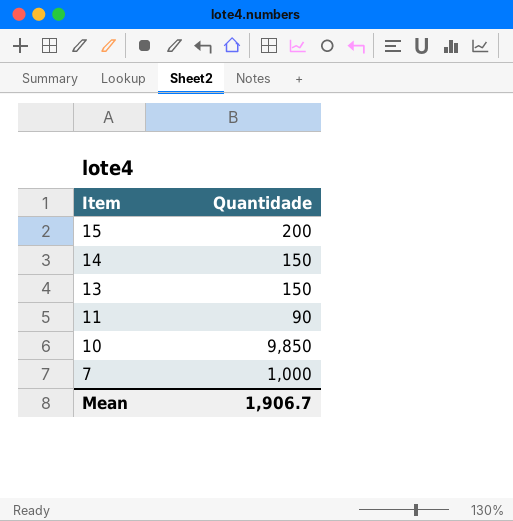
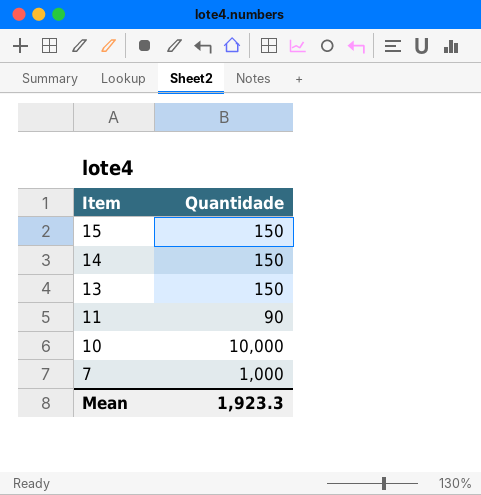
15 | Quantidade: 200 -> 150
10 | Quantidade: 9,850 -> 10,000
Mean | Quantidade: 1,906.7 -> 1,923.3

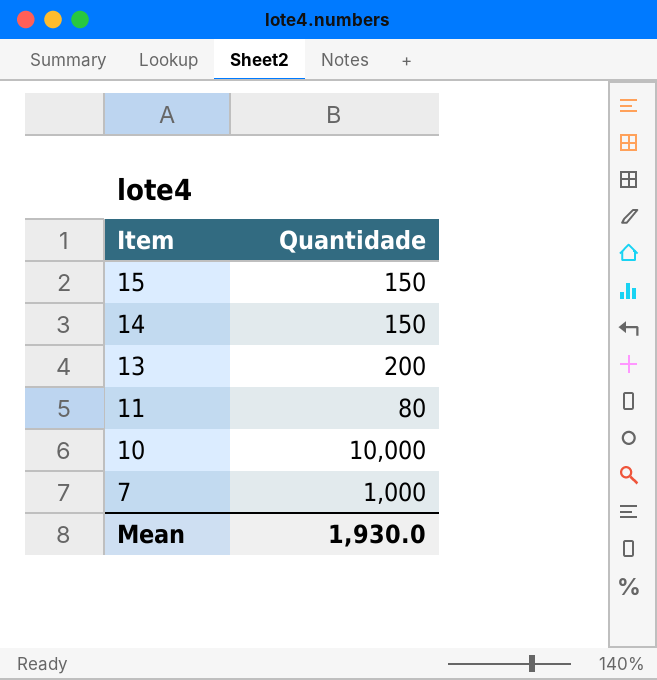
13 | Quantidade: 150 -> 200
11 | Quantidade: 90 -> 80
Mean | Quantidade: 1,923.3 -> 1,930.0

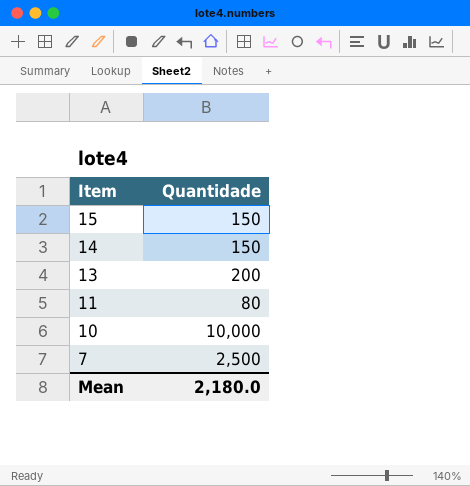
7 | Quantidade: 1,000 -> 2,500
Mean | Quantidade: 1,930.0 -> 2,180.0

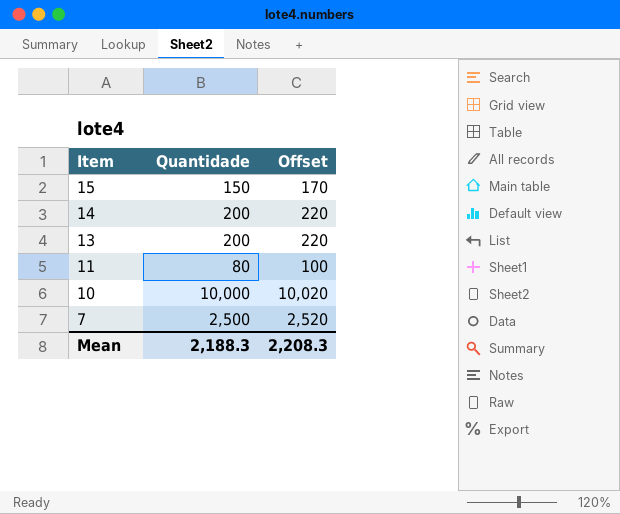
column Offset | formula: none -> [Quantidade] + 20
14 | Quantidade: 150 -> 200
Mean | Quantidade: 2,180.0 -> 2,188.3

